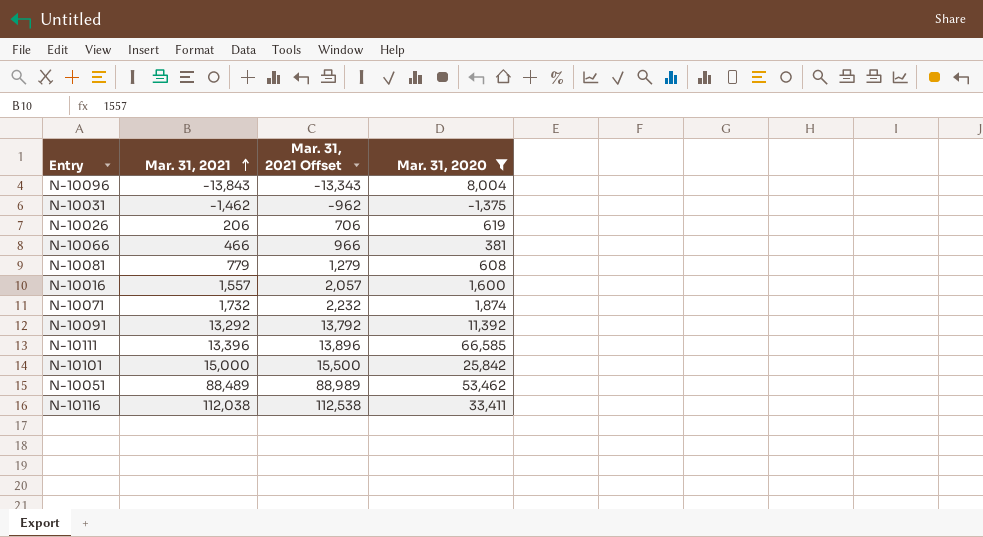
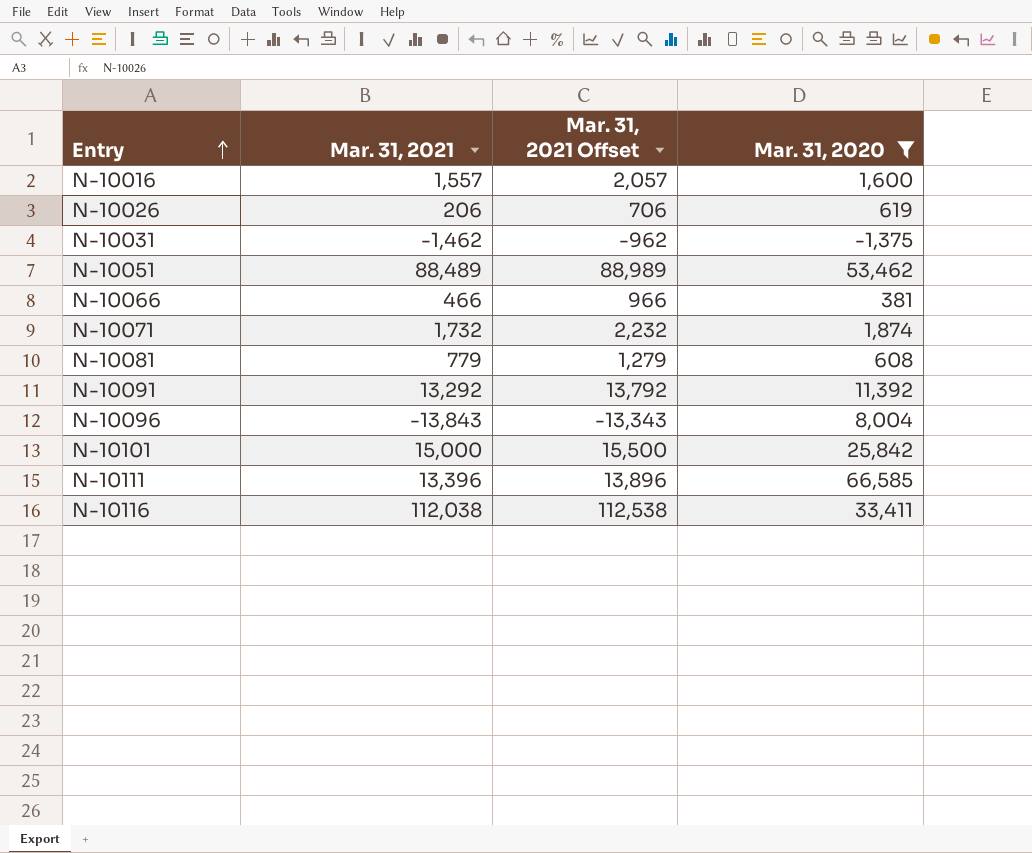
row order: Mar. 31, 2021 ascending -> Entry ascending

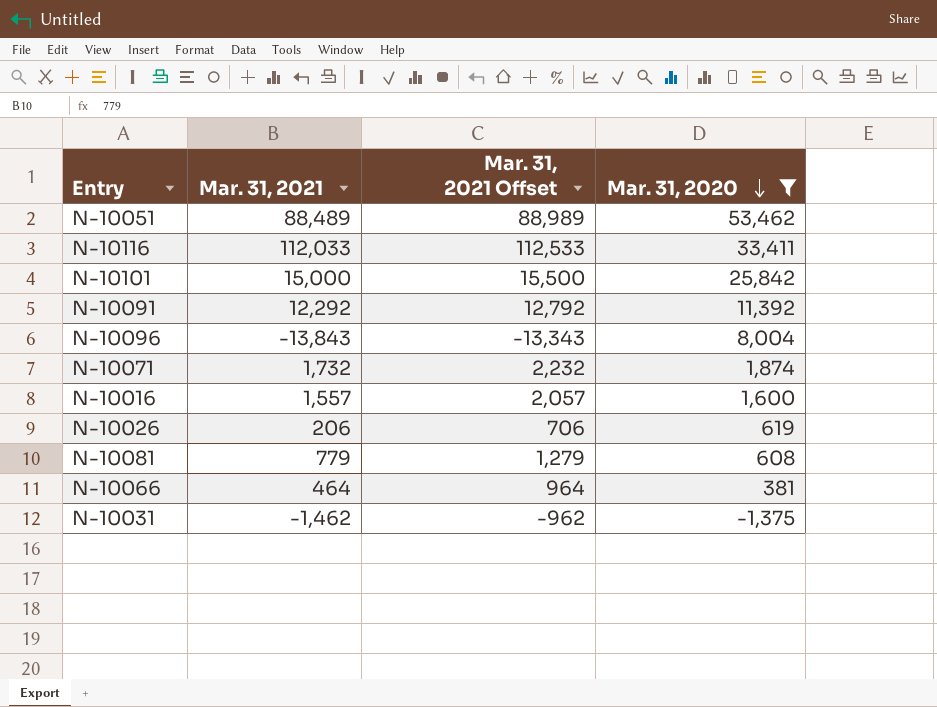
row order: Entry ascending -> Mar. 31, 2020 descending
row N-10111: 13,396 | 13,896 | 66,585 -> none
N-10116 | Mar. 31, 2021: 112,038 -> 112,033
N-10116 | Mar. 31, 2021 Offset: 112,538 -> 112,533
N-10091 | Mar. 31, 2021: 13,292 -> 12,292
N-10091 | Mar. 31, 2021 Offset: 13,792 -> 12,792
N-10066 | Mar. 31, 2021: 466 -> 464
N-10066 | Mar. 31, 2021 Offset: 966 -> 964

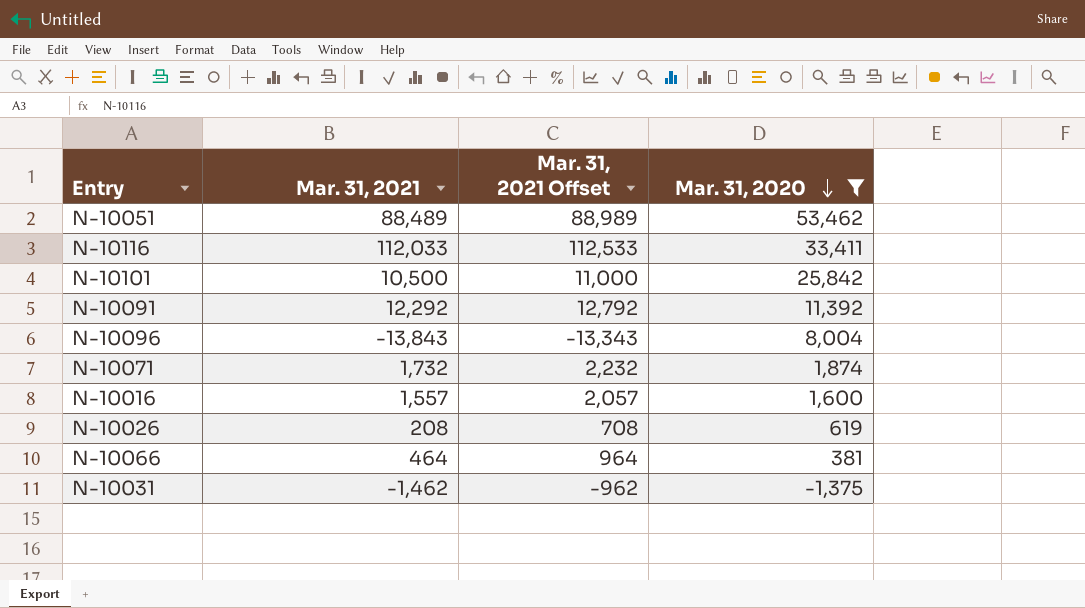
row N-10081: 779 | 1,279 | 608 -> none
N-10101 | Mar. 31, 2021: 15,000 -> 10,500
N-10101 | Mar. 31, 2021 Offset: 15,500 -> 11,000
N-10026 | Mar. 31, 2021: 206 -> 208
N-10026 | Mar. 31, 2021 Offset: 706 -> 708

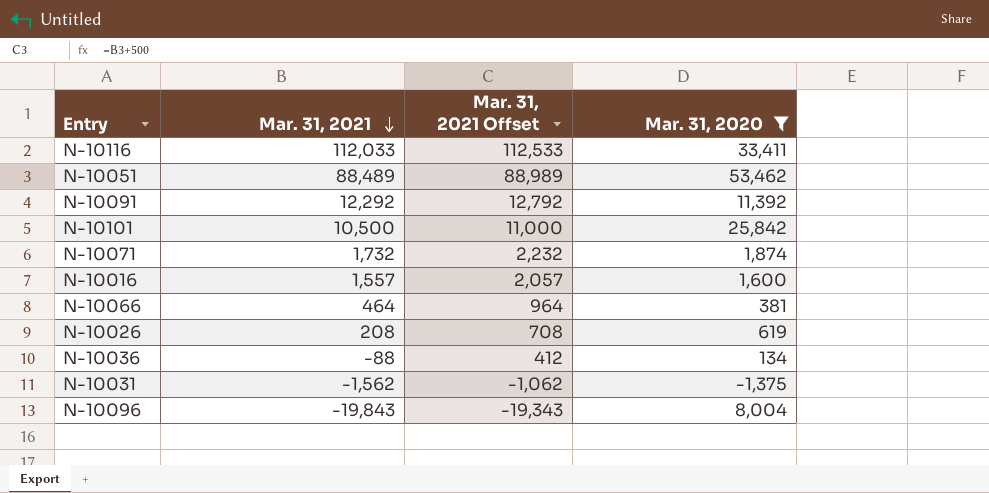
row order: Mar. 31, 2020 descending -> Mar. 31, 2021 descending
row N-10036: none -> -88 | 412 | 134
N-10031 | Mar. 31, 2021: -1,462 -> -1,562
N-10031 | Mar. 31, 2021 Offset: -962 -> -1,062
N-10096 | Mar. 31, 2021: -13,843 -> -19,843
N-10096 | Mar. 31, 2021 Offset: -13,343 -> -19,343

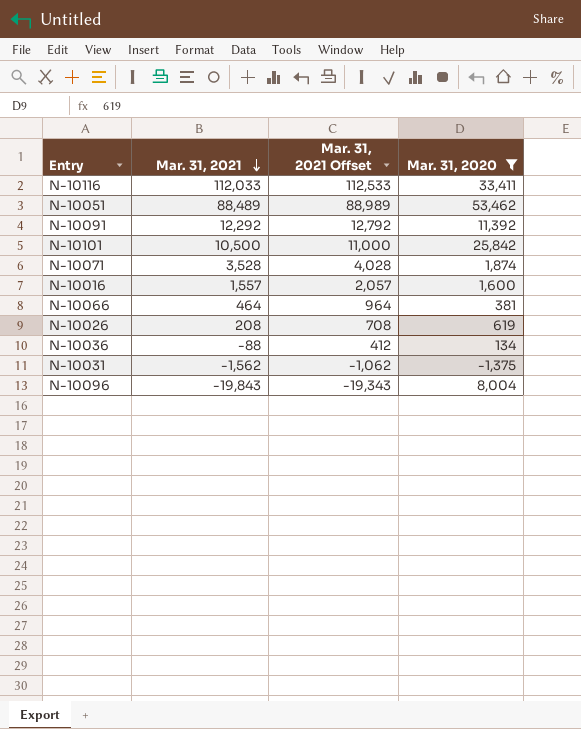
N-10071 | Mar. 31, 2021: 1,732 -> 3,528
N-10071 | Mar. 31, 2021 Offset: 2,232 -> 4,028

